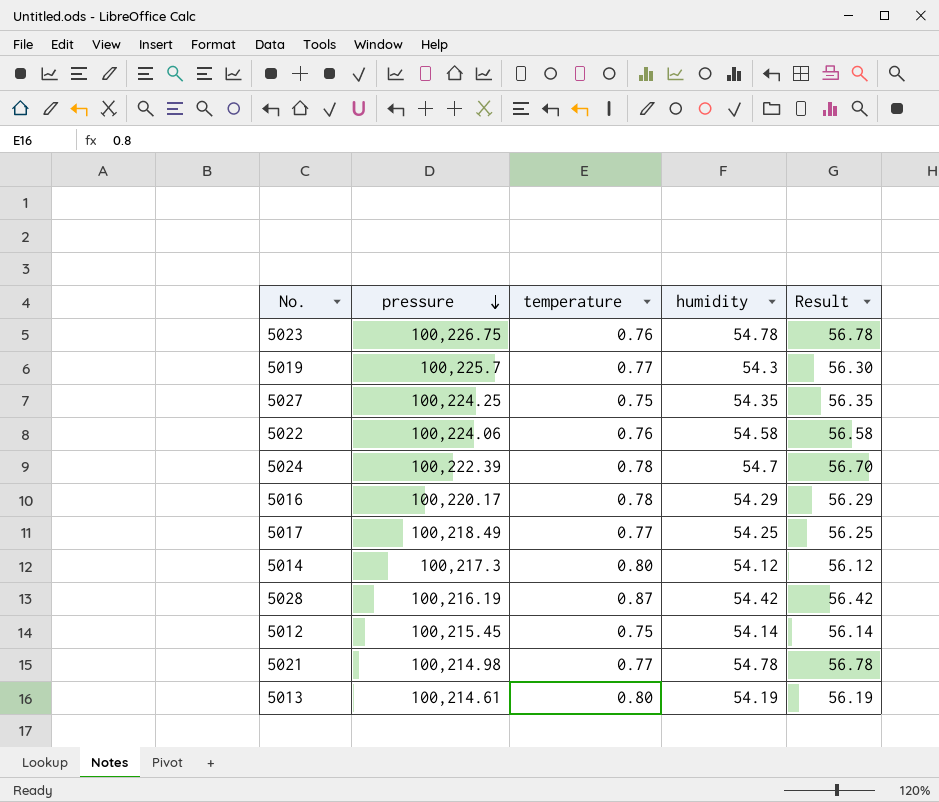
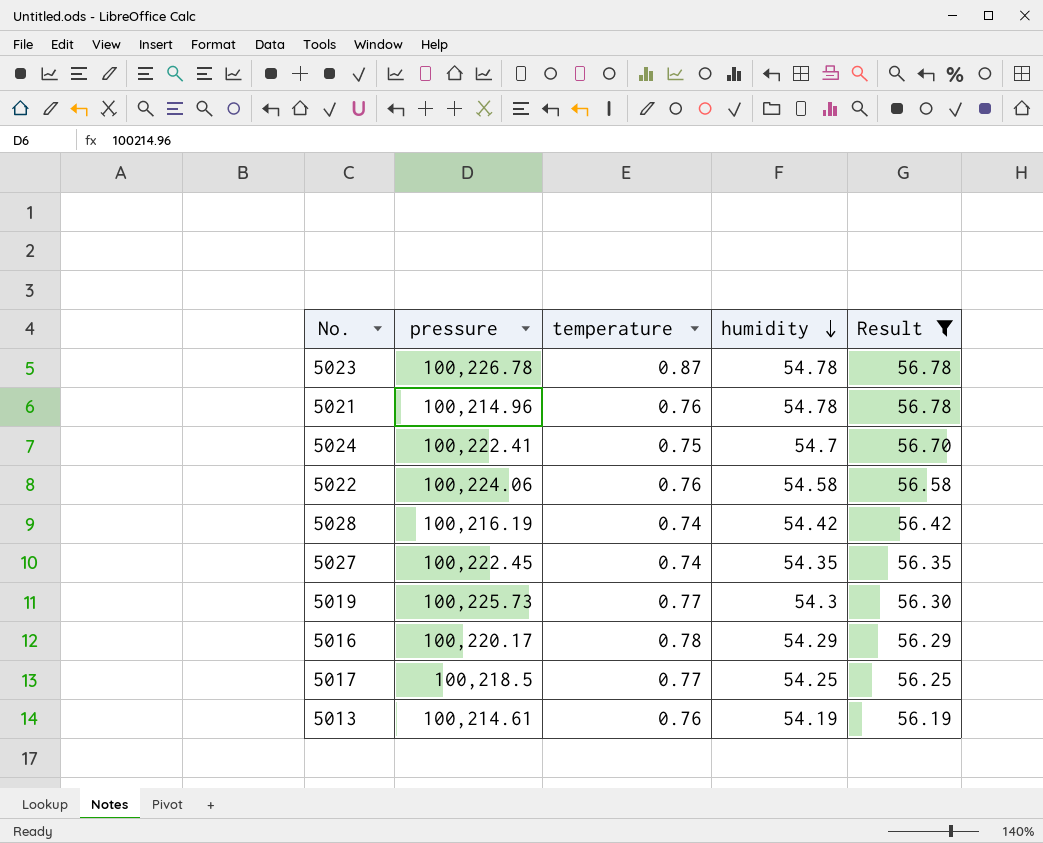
filter: none -> Result >= 56.19
row order: pressure descending -> humidity descending
5023 | pressure: 100,226.75 -> 100,226.78
5023 | temperature: 0.76 -> 0.87
5021 | pressure: 100,214.98 -> 100,214.96
5021 | temperature: 0.77 -> 0.76
5024 | pressure: 100,222.39 -> 100,222.41
5024 | temperature: 0.78 -> 0.75
5028 | temperature: 0.87 -> 0.74
5027 | pressure: 100,224.25 -> 100,222.45
5027 | temperature: 0.75 -> 0.74
5019 | pressure: 100,225.7 -> 100,225.73
5017 | pressure: 100,218.49 -> 100,218.5
5013 | temperature: 0.80 -> 0.76

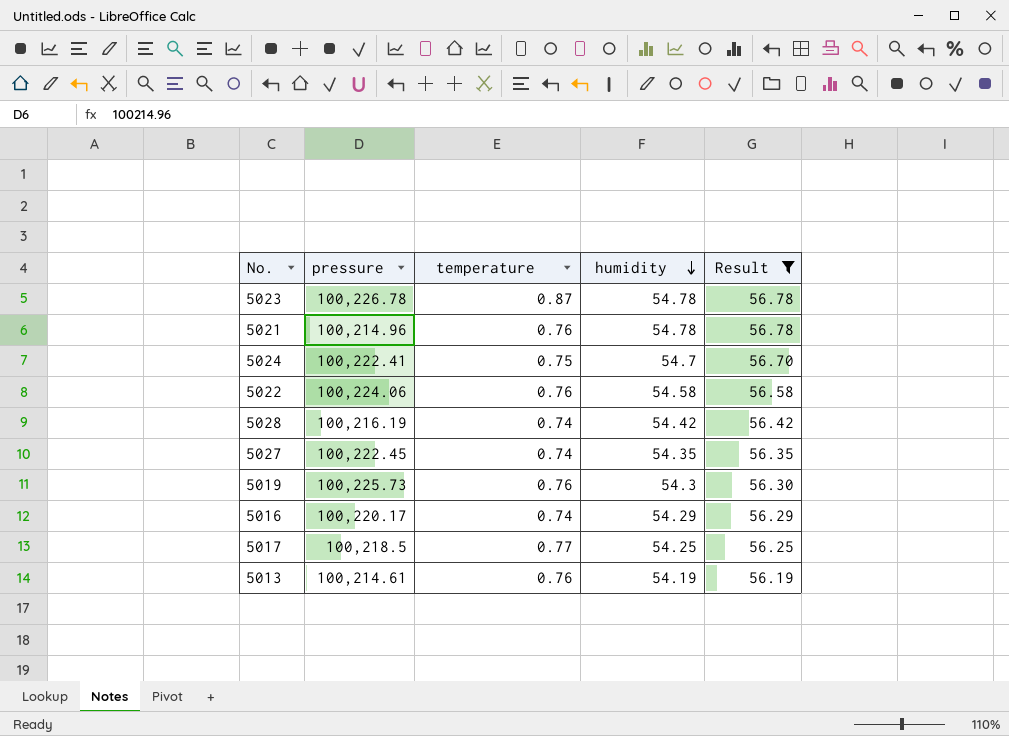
5019 | temperature: 0.77 -> 0.76
5016 | temperature: 0.78 -> 0.74

